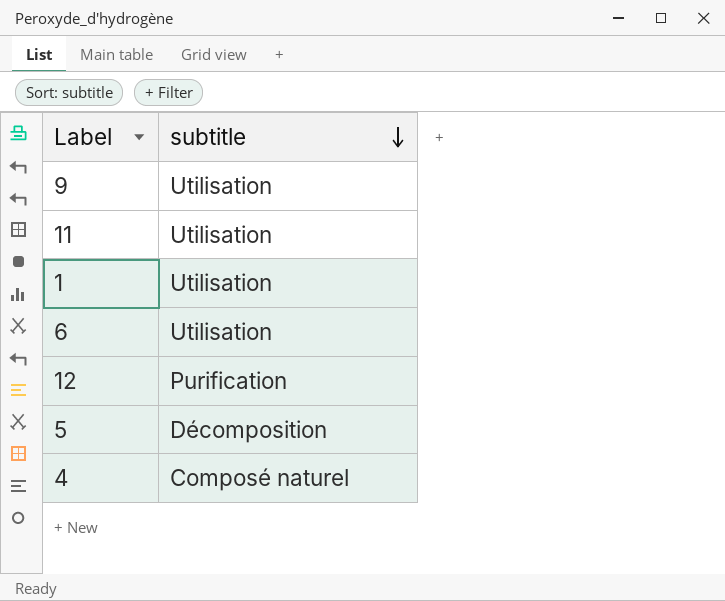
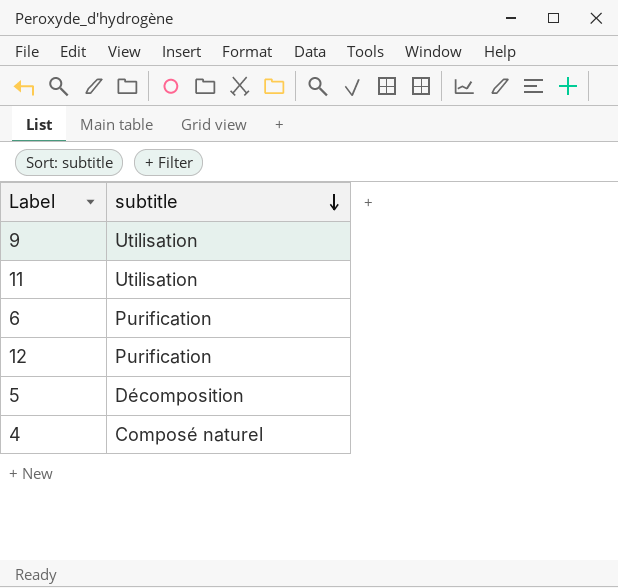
row 1: Utilisation -> none
6 | subtitle: Utilisation -> Purification

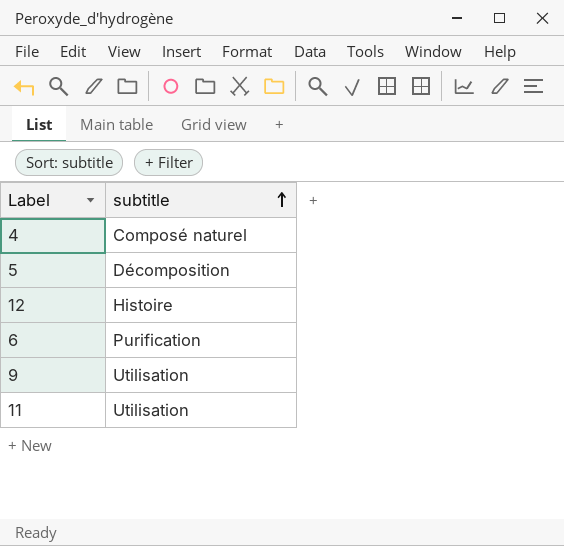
row order: subtitle descending -> subtitle ascending
12 | subtitle: Purification -> Histoire

